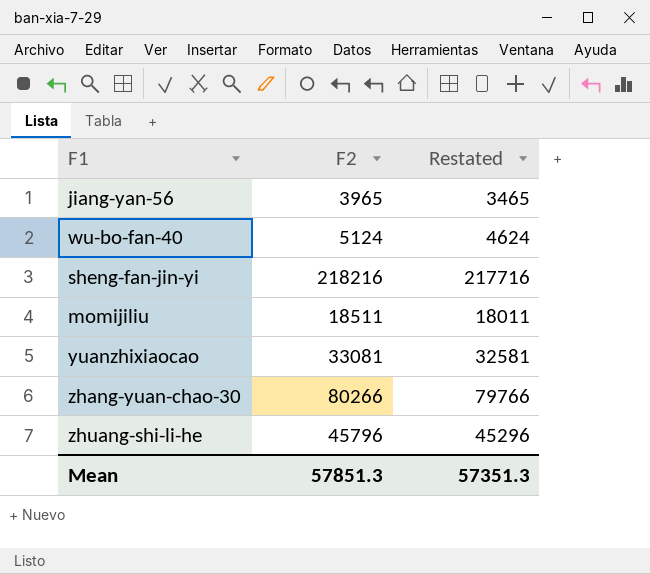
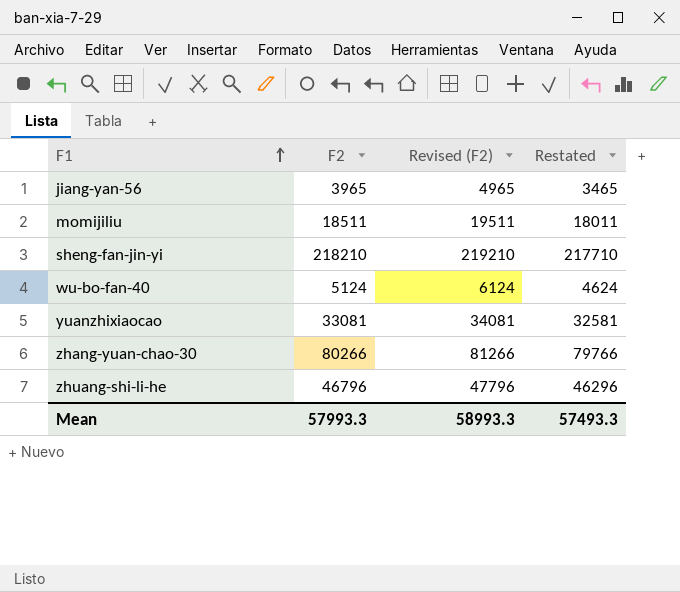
row order: none -> F1 ascending
column Revised (F2) | formula: none -> [F2] + 1000
sheng-fan-jin-yi | F2: 218216 -> 218210
sheng-fan-jin-yi | Restated: 217716 -> 217710
zhuang-shi-li-he | F2: 45796 -> 46796
zhuang-shi-li-he | Restated: 45296 -> 46296
Mean | F2: 57851.3 -> 57993.3
Mean | Restated: 57351.3 -> 57493.3

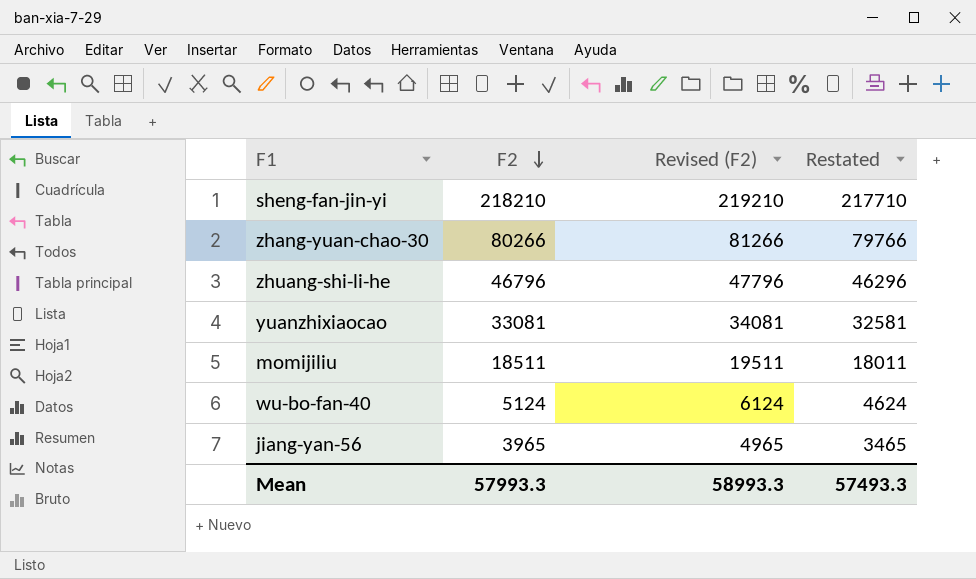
row order: F1 ascending -> F2 descending

